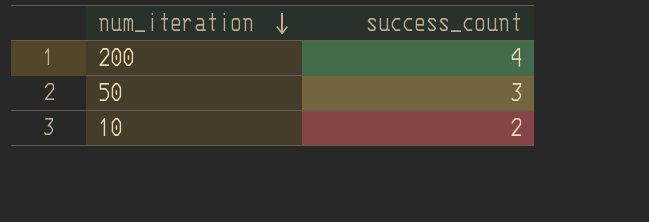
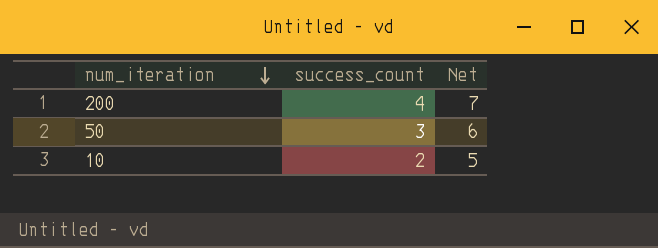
column Net | formula: none -> [success_count] + 3

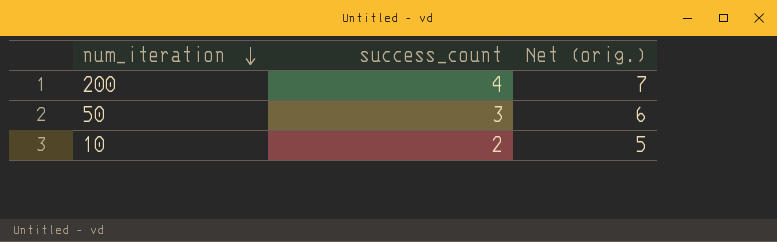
column name: Net -> Net (orig.)

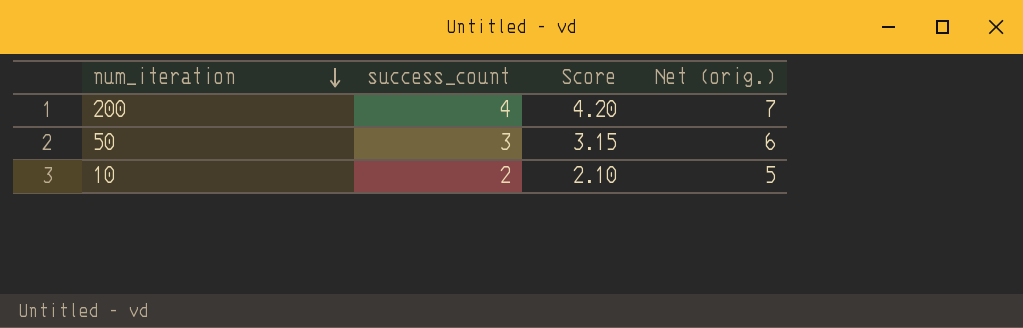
column Score | formula: none -> [success_count] * 1.05

